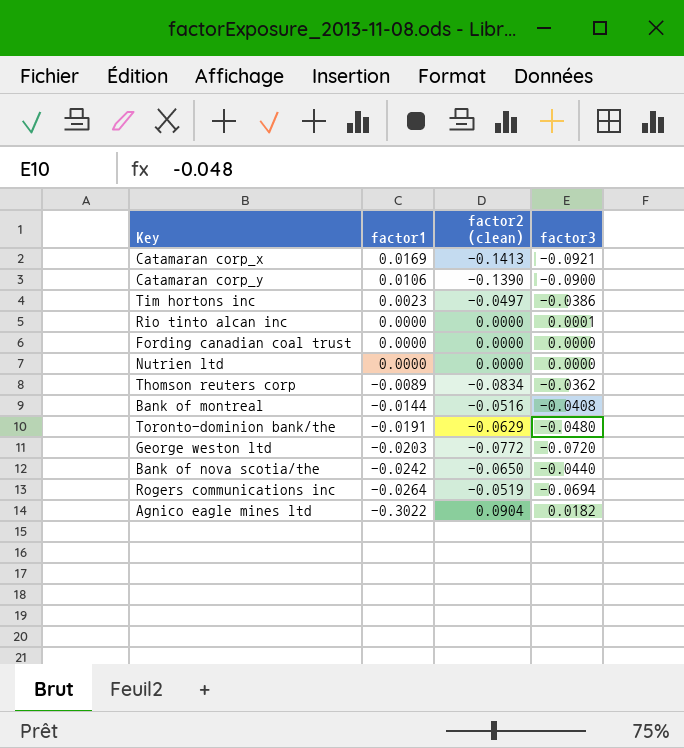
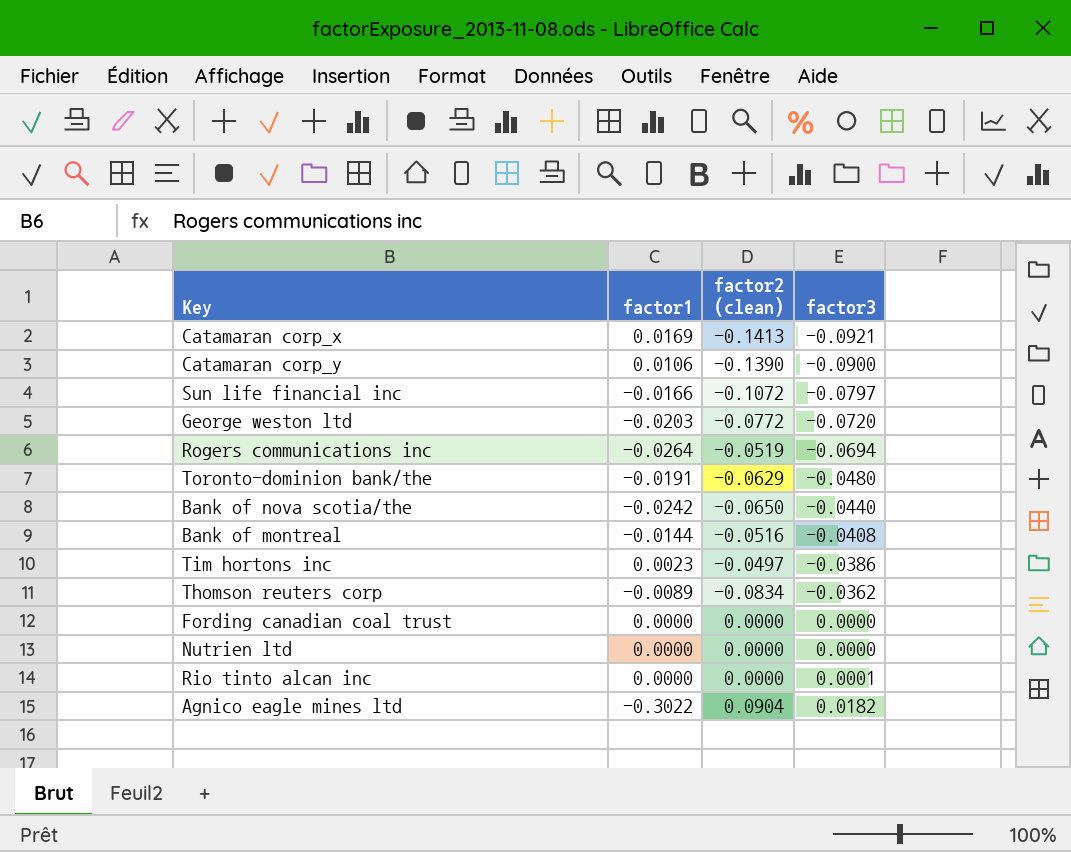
row order: factor1 descending -> factor3 ascending
row Sun life financial inc: none -> -0.0166 | -0.1072 | -0.0797

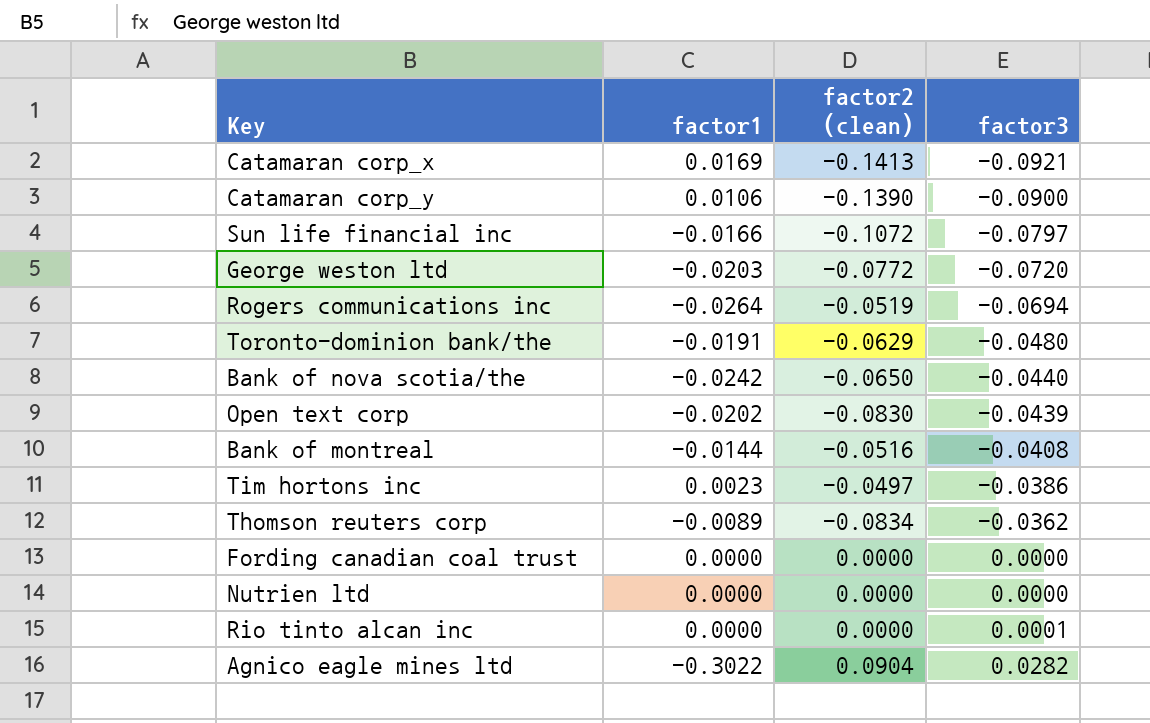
row Open text corp: none -> -0.0202 | -0.0830 | -0.0439
Agnico eagle mines ltd | factor3: 0.0182 -> 0.0282

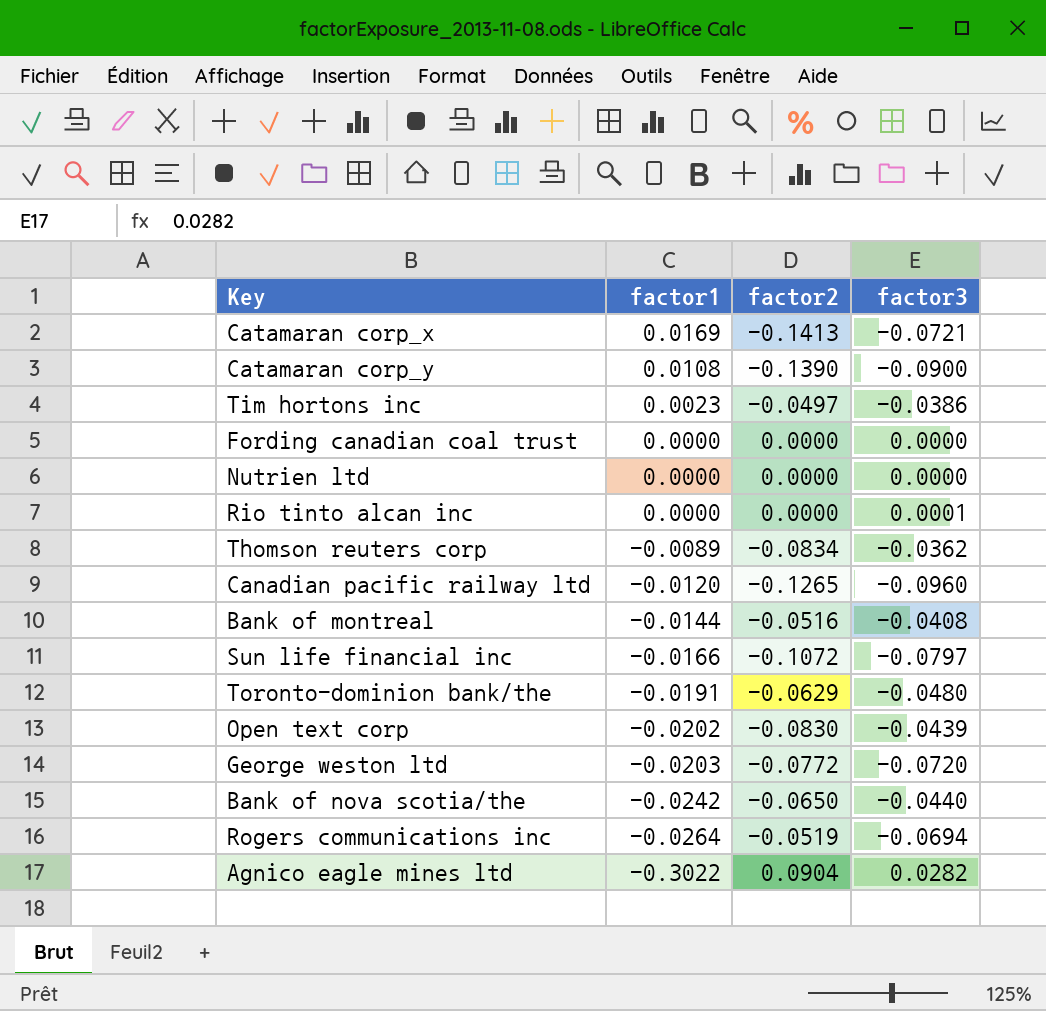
row order: factor3 ascending -> factor1 descending
column name: factor2 (clean) -> factor2
Catamaran corp_x | factor3: -0.0921 -> -0.0721
Catamaran corp_y | factor1: 0.0106 -> 0.0108
row Canadian pacific railway ltd: none -> -0.0120 | -0.1265 | -0.0960

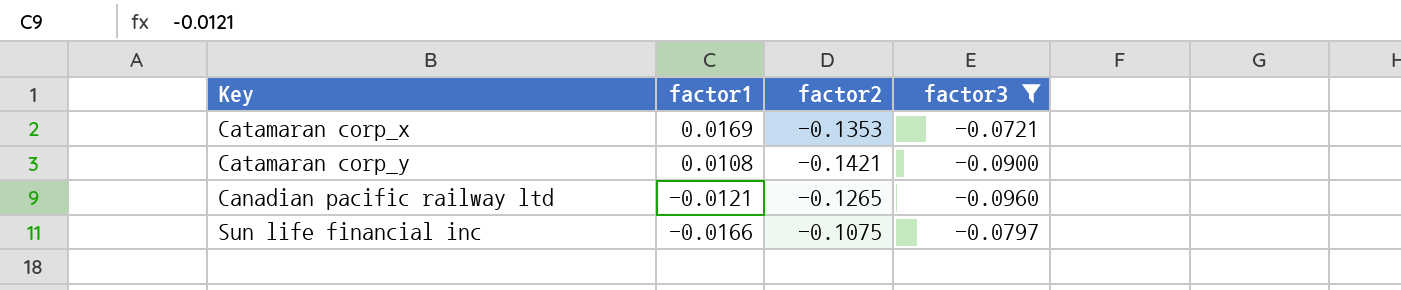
filter: none -> factor3 <= -0.0721
Catamaran corp_x | factor2: -0.1413 -> -0.1353
Catamaran corp_y | factor2: -0.1390 -> -0.1421
Canadian pacific railway ltd | factor1: -0.0120 -> -0.0121
Sun life financial inc | factor2: -0.1072 -> -0.1075

